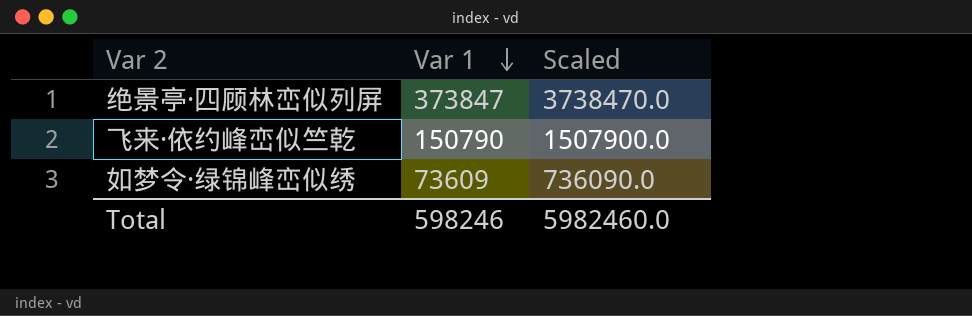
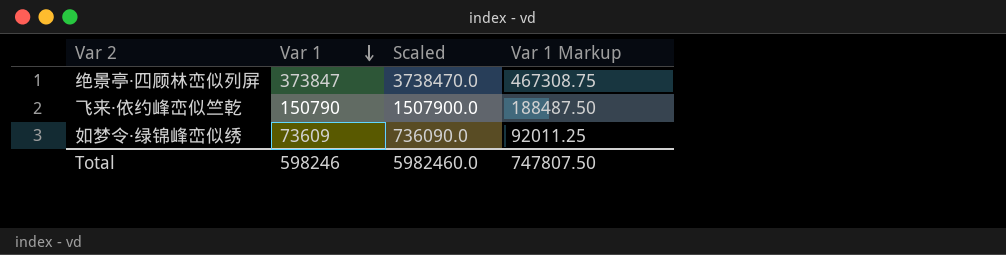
column Var 1 Markup | formula: none -> [Var 1] * 1.25

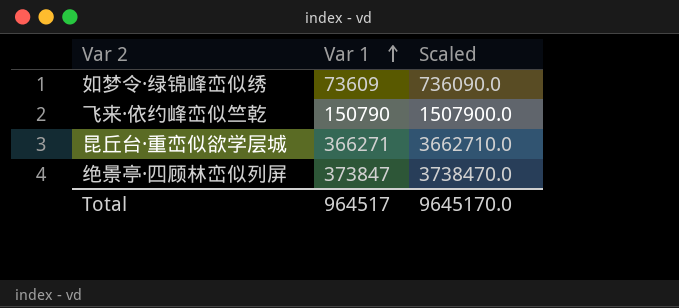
row order: Var 1 descending -> Var 1 ascending
column Var 1 Markup | formula: [Var 1] * 1.25 -> none
row 昆丘台·重峦似欲学层城: none -> 366271 | 3662710.0
Total | Var 1: 598246 -> 964517
Total | Scaled: 5982460.0 -> 9645170.0

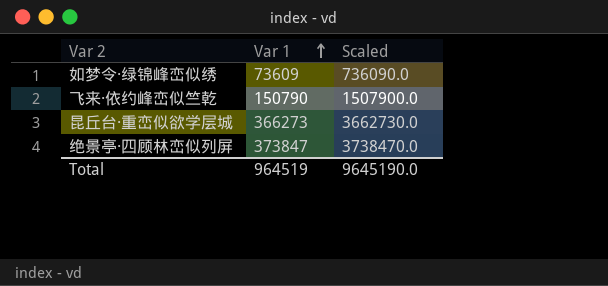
昆丘台·重峦似欲学层城 | Var 1: 366271 -> 366273
昆丘台·重峦似欲学层城 | Scaled: 3662710.0 -> 3662730.0
Total | Var 1: 964517 -> 964519
Total | Scaled: 9645170.0 -> 9645190.0

